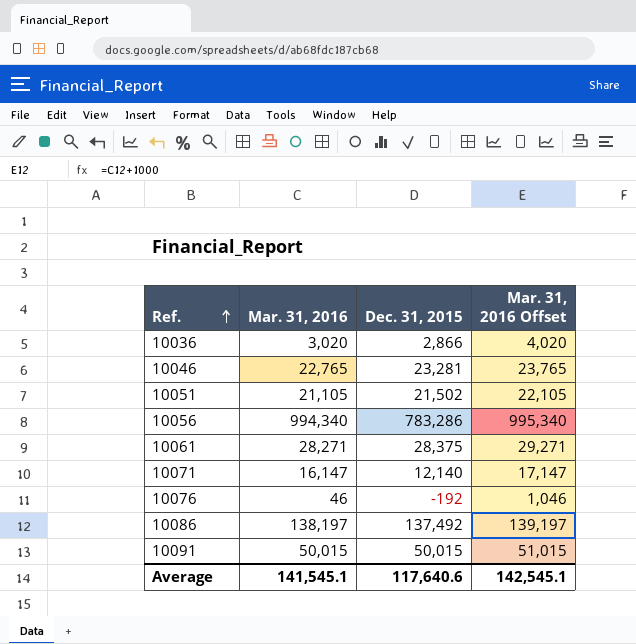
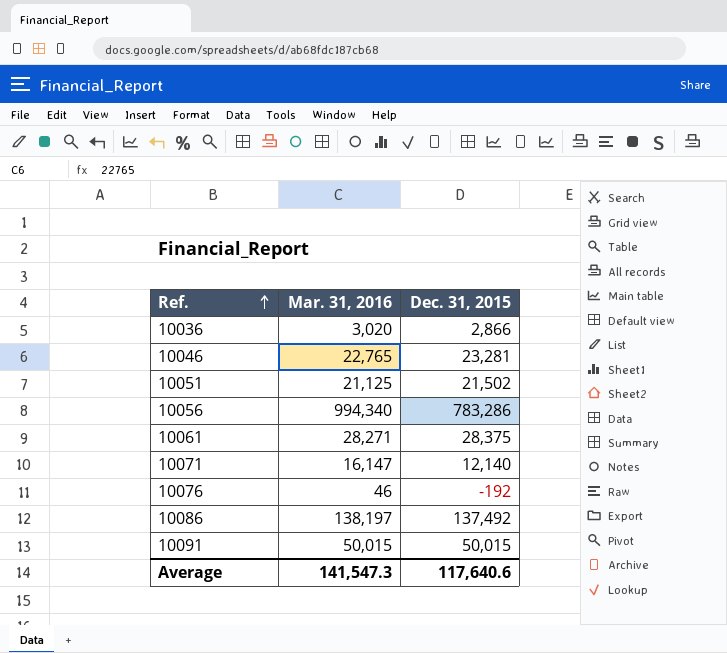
column Mar. 31, 2016 Offset | formula: [Mar. 31, 2016] + 1000 -> none
10051 | Mar. 31, 2016: 21,105 -> 21,125
Average | Mar. 31, 2016: 141,545.1 -> 141,547.3

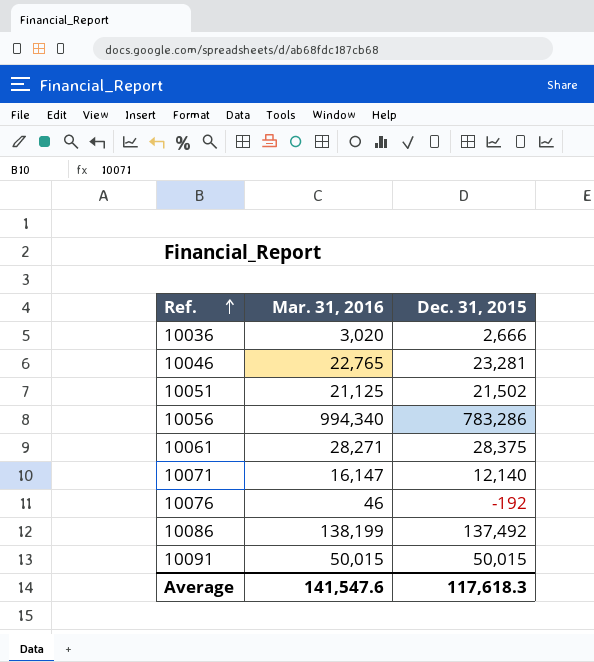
10036 | Dec. 31, 2015: 2,866 -> 2,666
10086 | Mar. 31, 2016: 138,197 -> 138,199
Average | Mar. 31, 2016: 141,547.3 -> 141,547.6
Average | Dec. 31, 2015: 117,640.6 -> 117,618.3

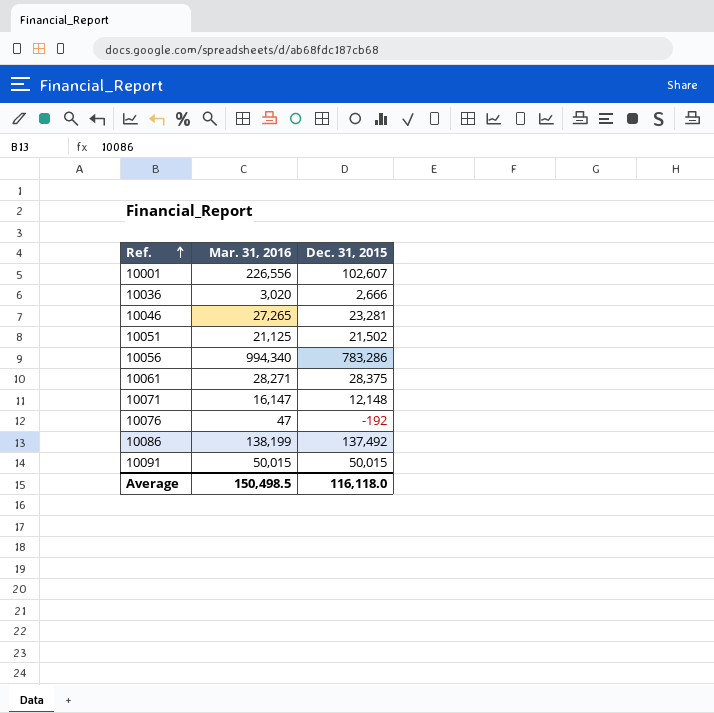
row 10001: none -> 226,556 | 102,607
10046 | Mar. 31, 2016: 22,765 -> 27,265
10071 | Dec. 31, 2015: 12,140 -> 12,148
10076 | Mar. 31, 2016: 46 -> 47
Average | Mar. 31, 2016: 141,547.6 -> 150,498.5
Average | Dec. 31, 2015: 117,618.3 -> 116,118.0

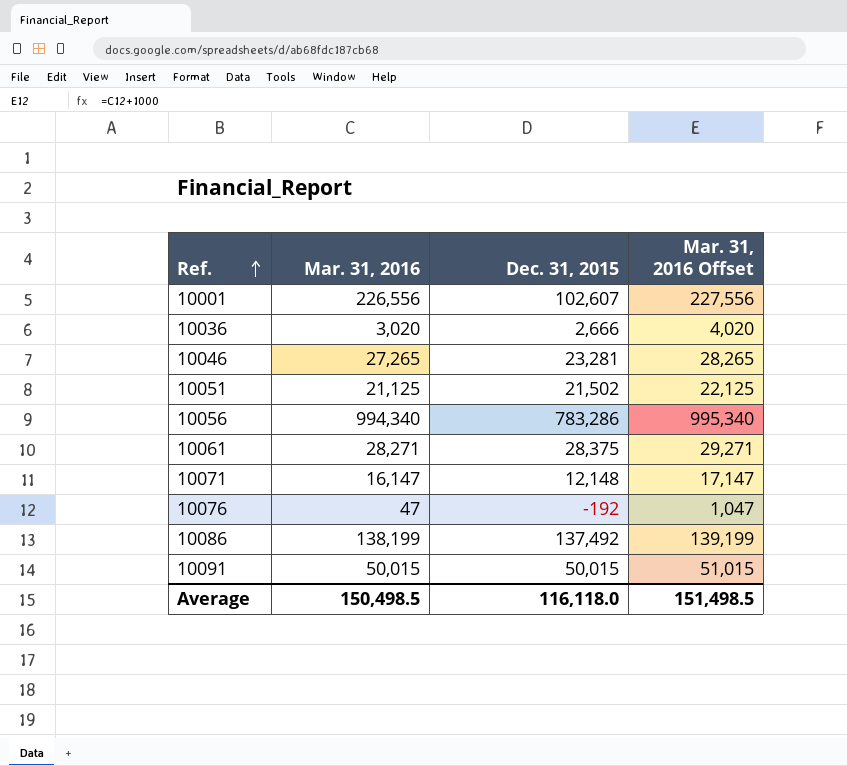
column Mar. 31, 2016 Offset | formula: none -> [Mar. 31, 2016] + 1000

